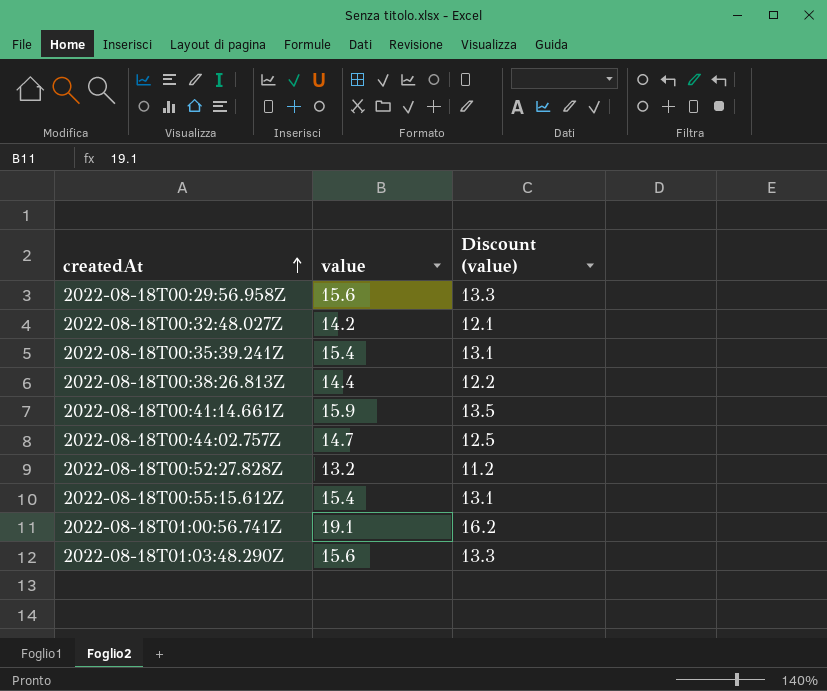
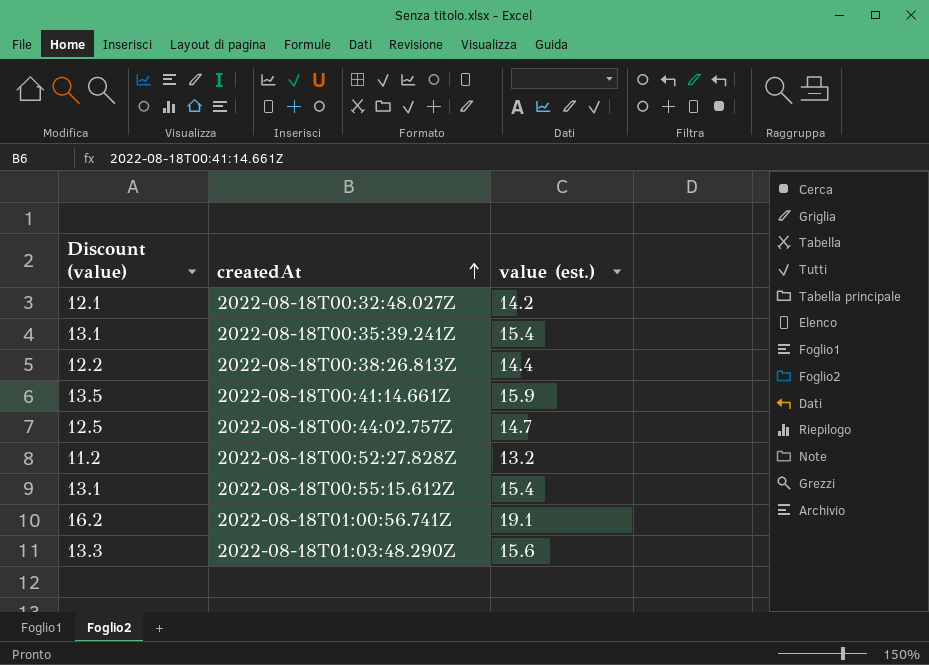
column Discount (value) | position: 3 -> 1
column name: value -> value (est.)
row 2022-08-18T00:29:56.958Z: 15.6 | 13.3 -> none

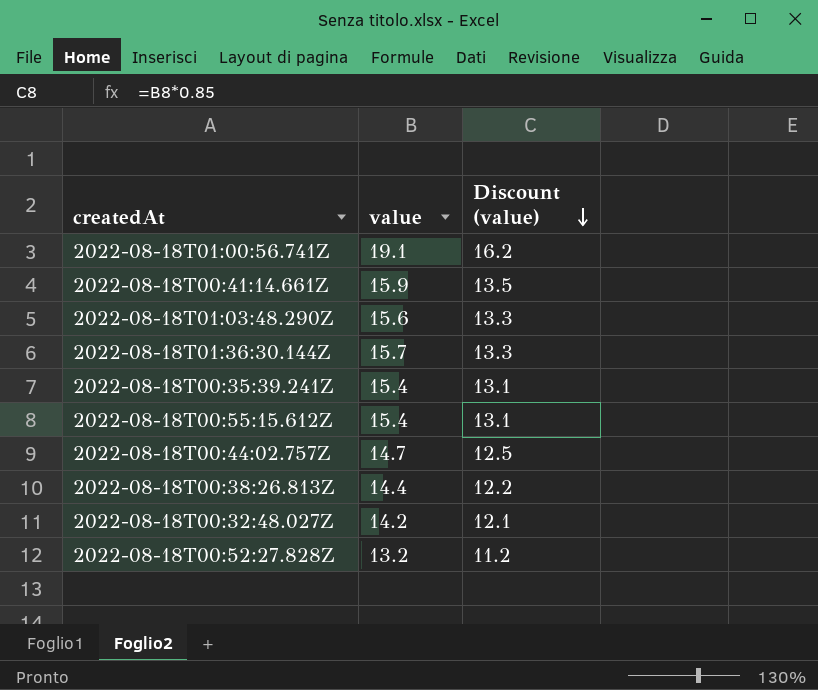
row order: createdAt ascending -> Discount (value) descending
column name: value (est.) -> value
column Discount (value) | position: 1 -> 3
row 2022-08-18T01:36:30.144Z: none -> 15.7 | 13.3

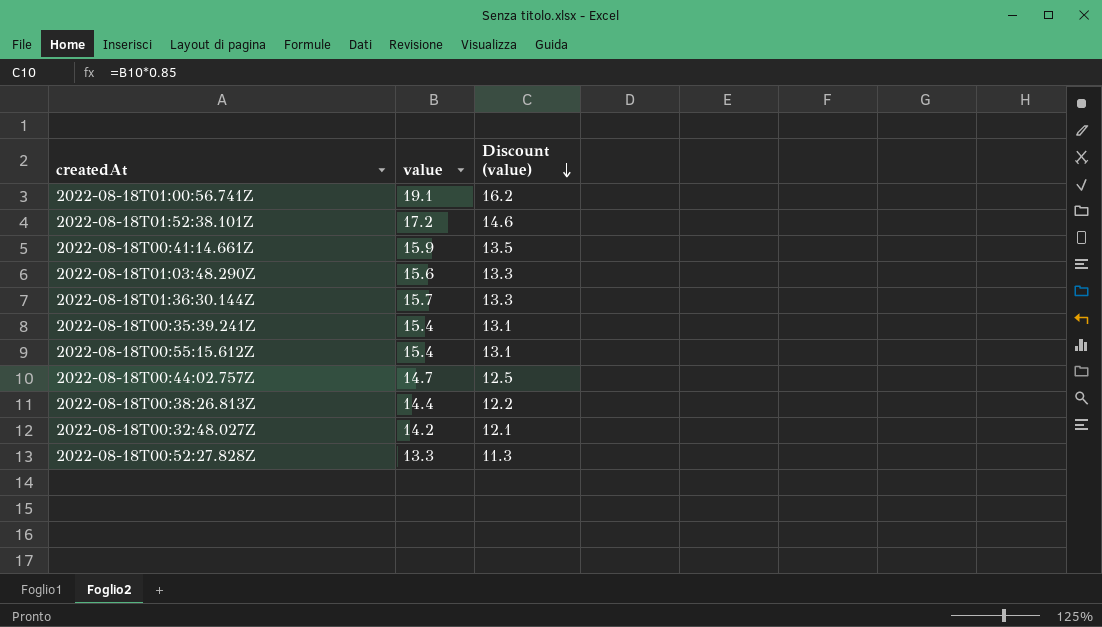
row 2022-08-18T01:52:38.101Z: none -> 17.2 | 14.6
2022-08-18T00:52:27.828Z | value: 13.2 -> 13.3
2022-08-18T00:52:27.828Z | Discount (value): 11.2 -> 11.3

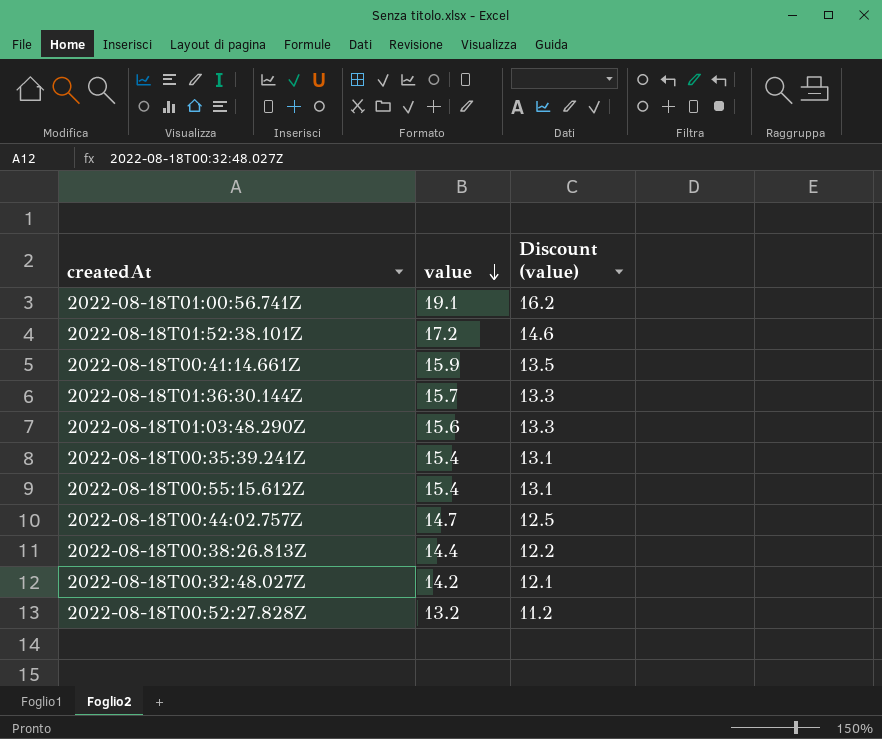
row order: Discount (value) descending -> value descending
2022-08-18T00:52:27.828Z | value: 13.3 -> 13.2
2022-08-18T00:52:27.828Z | Discount (value): 11.3 -> 11.2

